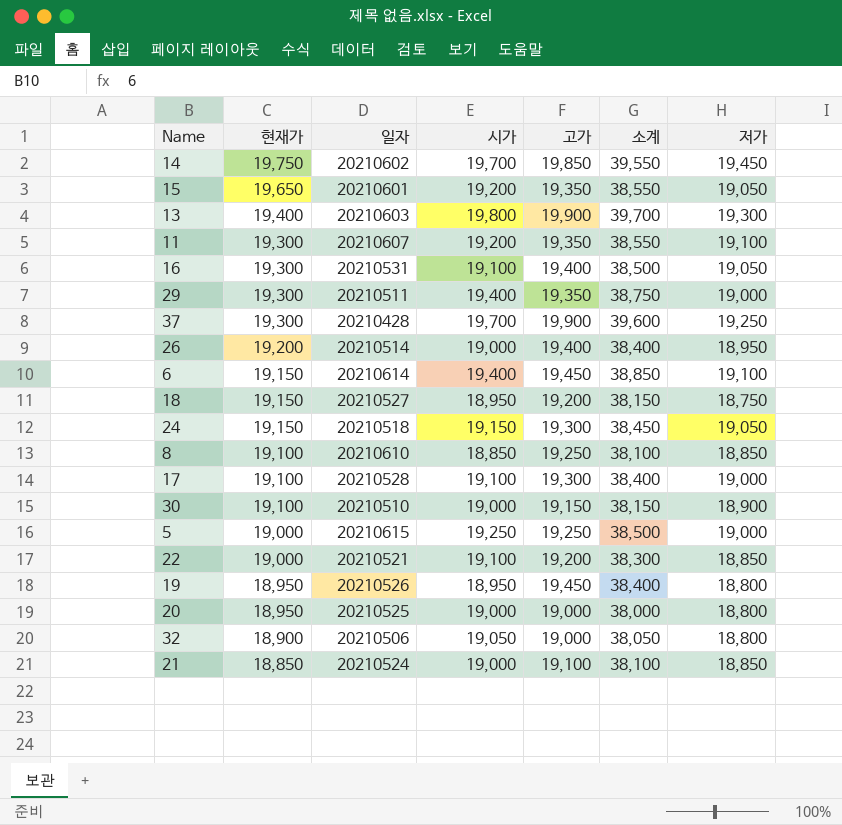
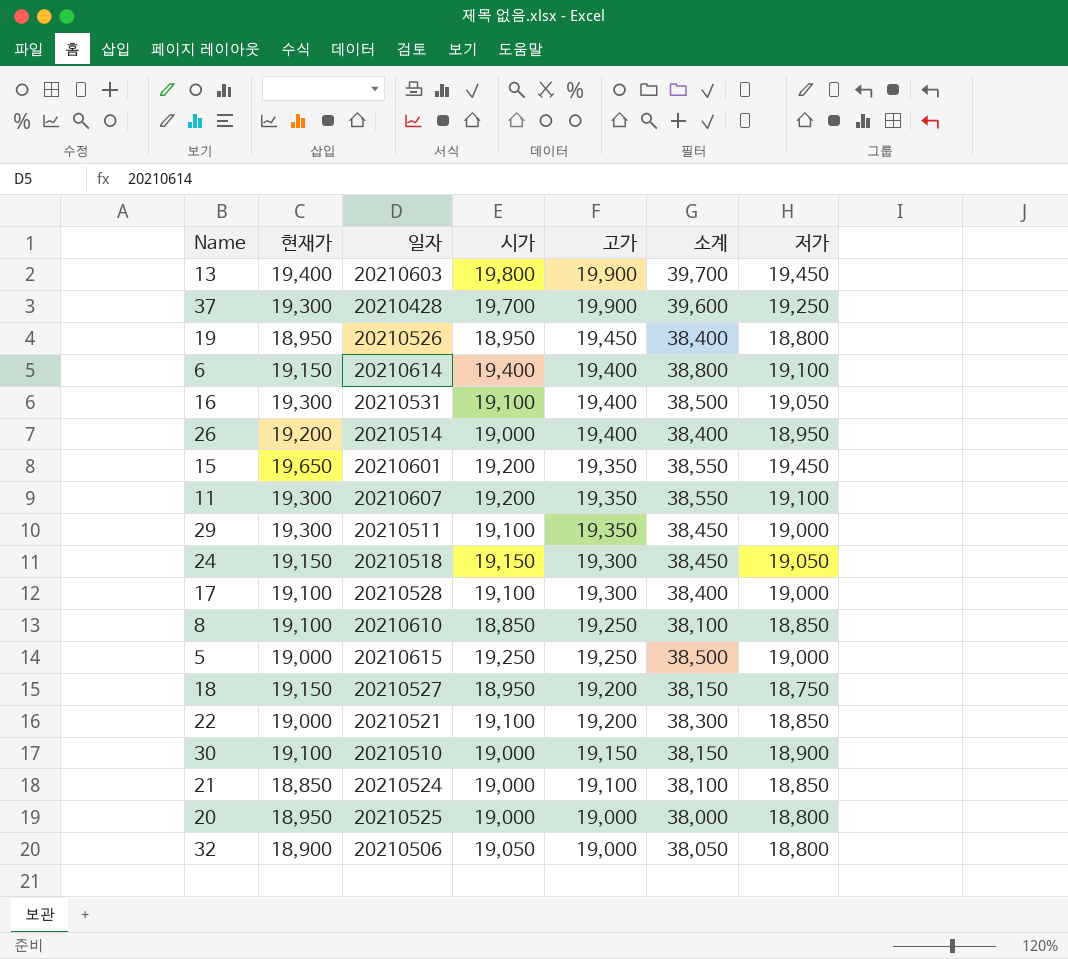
row order: 현재가 descending -> 고가 descending
row 14: 19,750 | 20210602 | 19,700 | 19,850 | 39,550 | 19,450 -> none
13 | 저가: 19,300 -> 19,450
6 | 고가: 19,450 -> 19,400
6 | 소계: 38,850 -> 38,800
15 | 저가: 19,050 -> 19,450
29 | 시가: 19,400 -> 19,100
29 | 소계: 38,750 -> 38,450

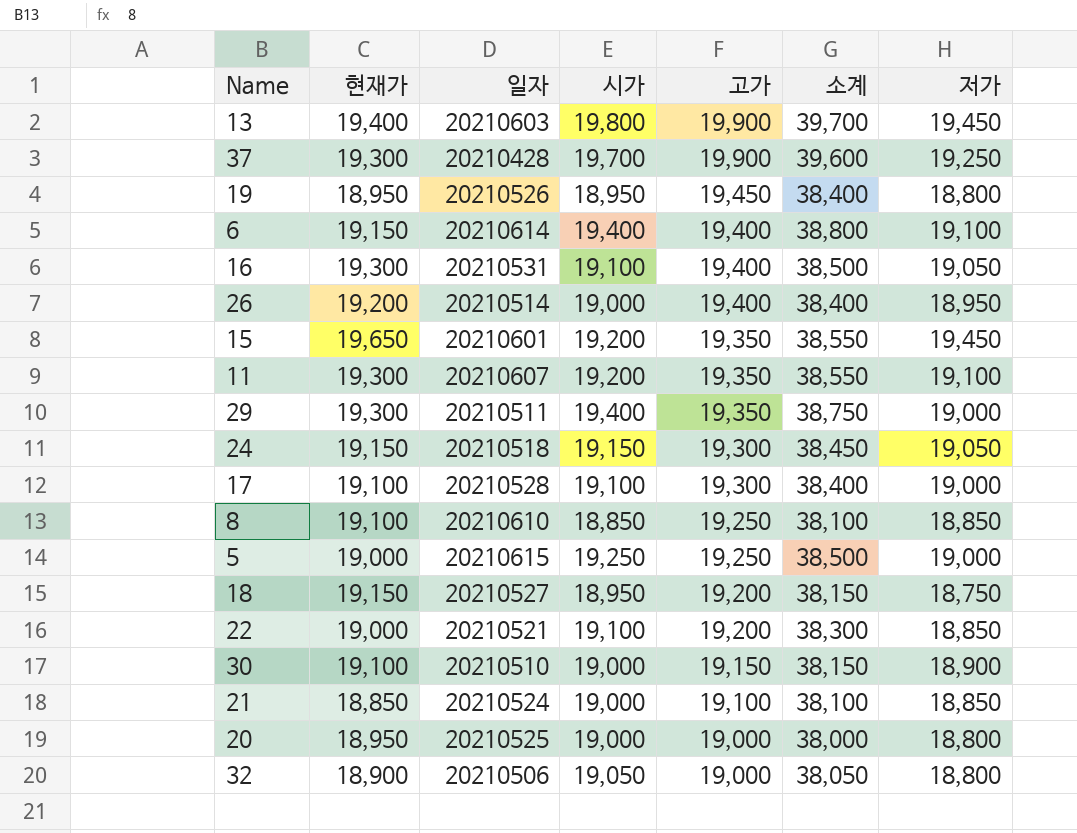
29 | 시가: 19,100 -> 19,400
29 | 소계: 38,450 -> 38,750

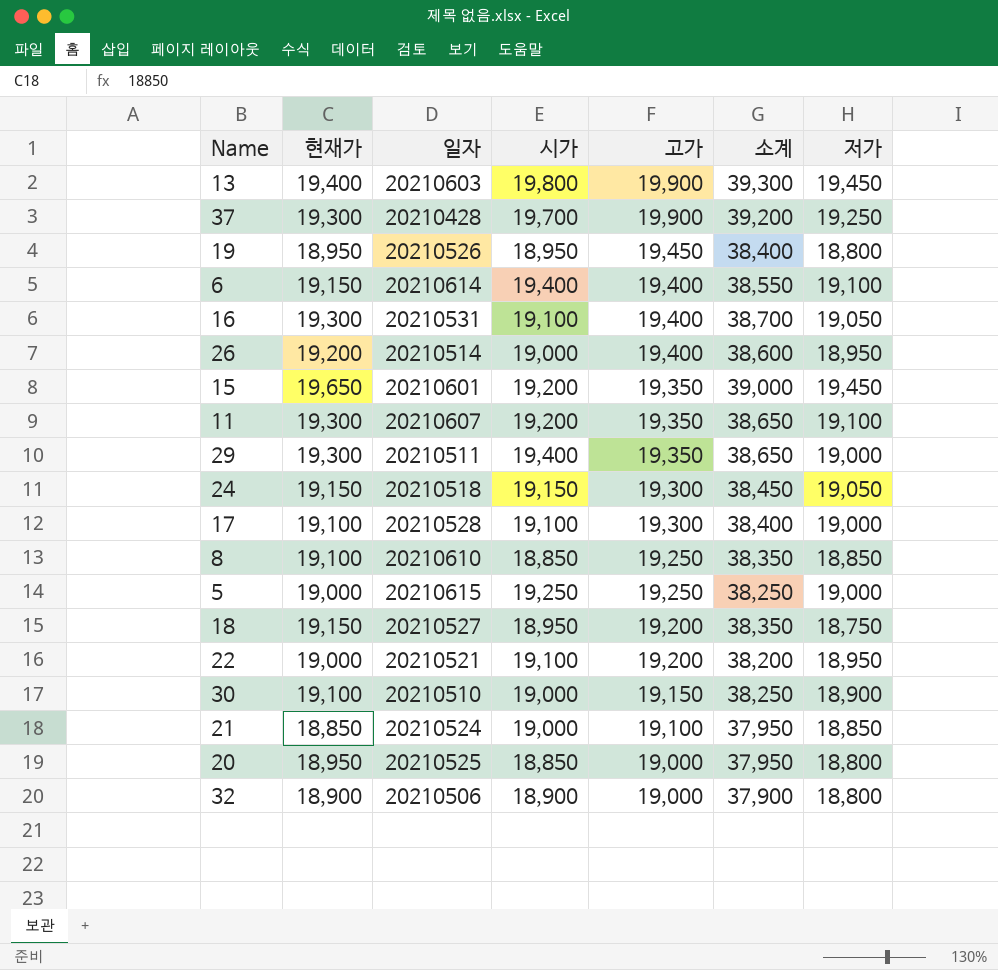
column 소계 | formula: [시가] + [고가] -> [현재가] + [고가]
22 | 저가: 18,850 -> 18,950
20 | 시가: 19,000 -> 18,850
32 | 시가: 19,050 -> 18,900

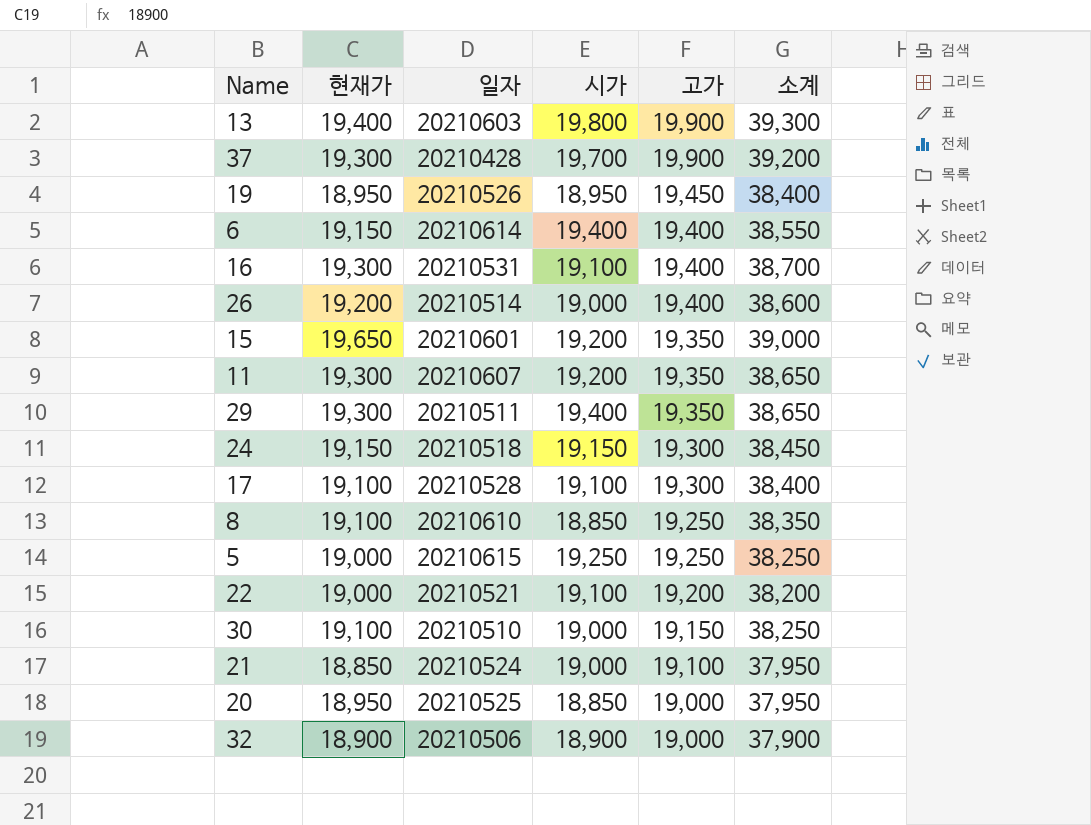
column 저가 | position: 7 -> none
row 18: 19,150 | 20210527 | 18,950 | 19,200 | 38,350 | 18,750 -> none

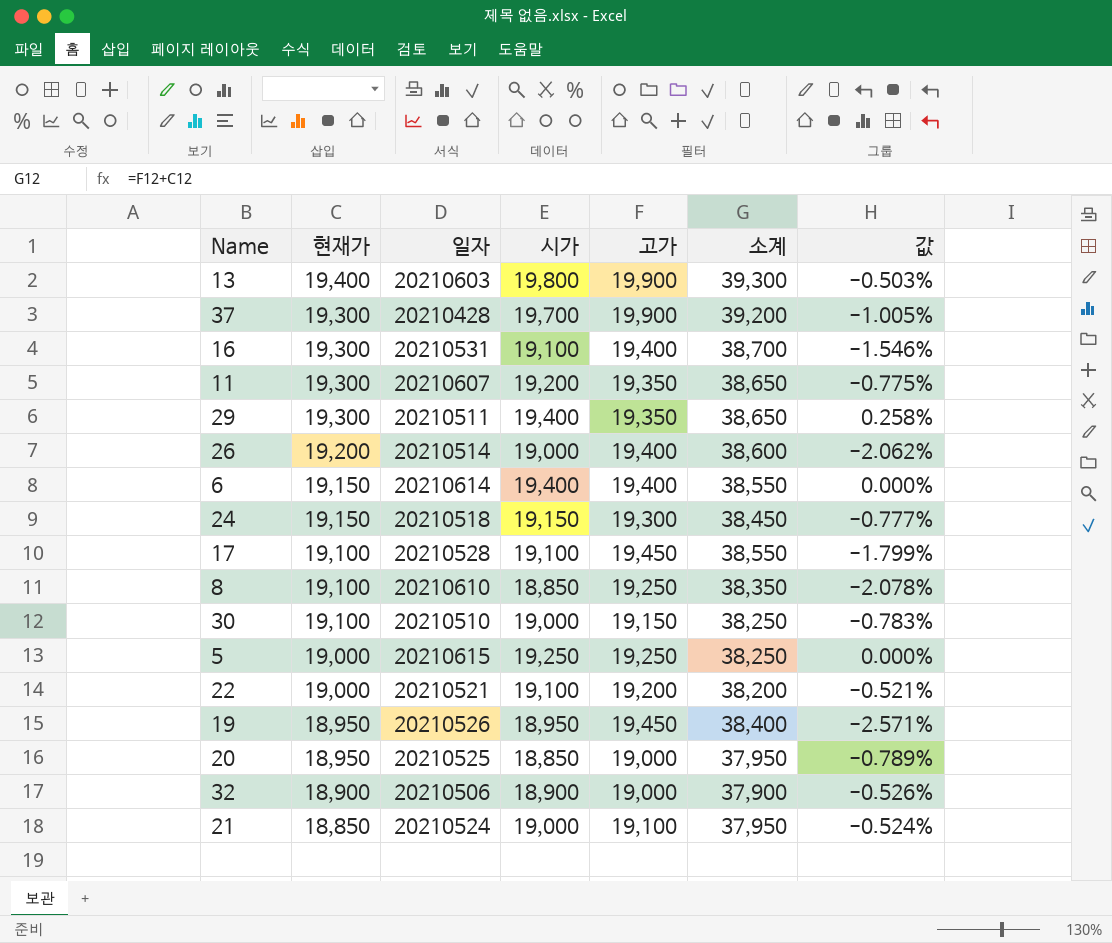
row order: 고가 descending -> 현재가 descending
column 값 | formula: none -> ([시가] - [고가]) / [고가]
row 15: 19,650 | 20210601 | 19,200 | 19,350 | 39,000 -> none
17 | 고가: 19,300 -> 19,450
17 | 소계: 38,400 -> 38,550

